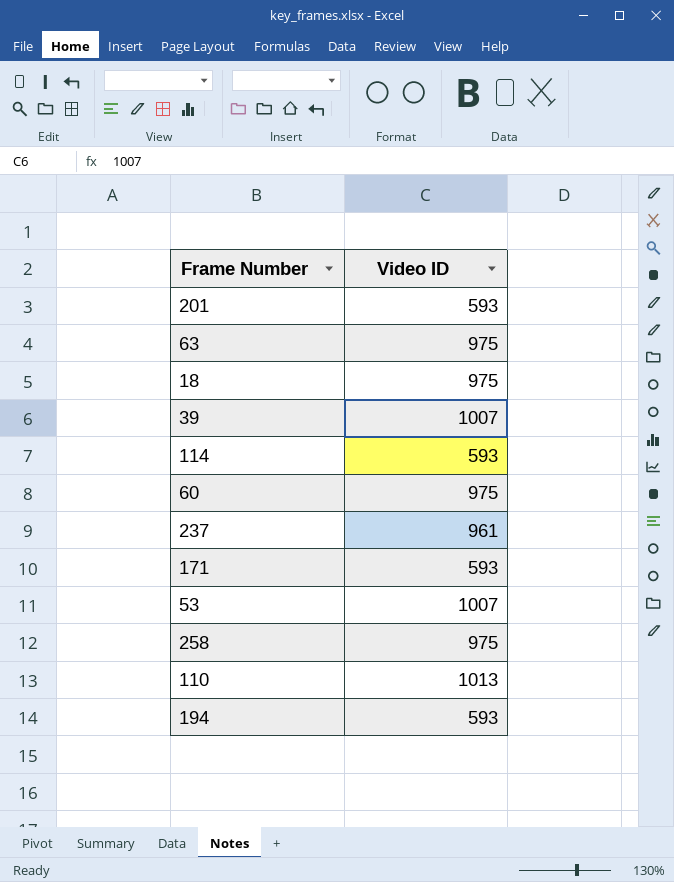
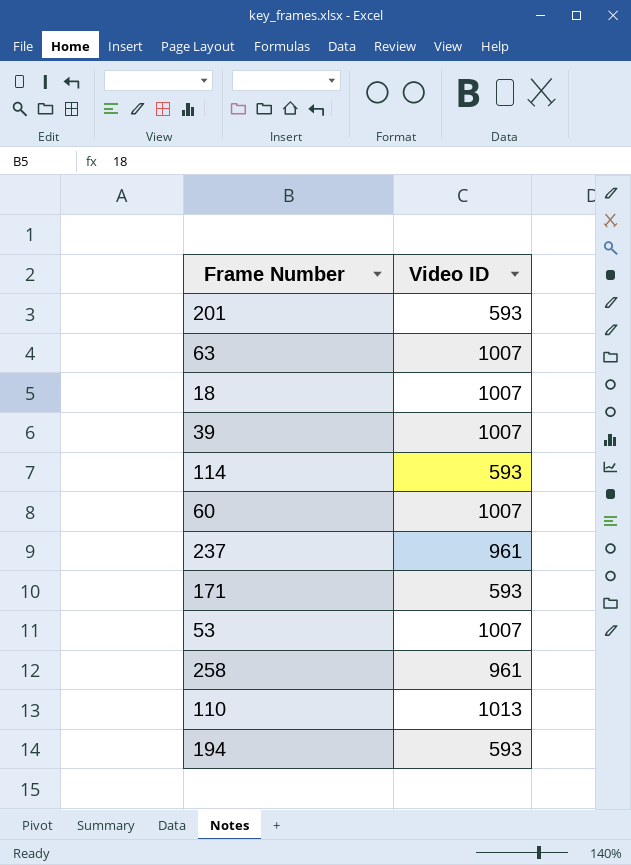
63 | Video ID: 975 -> 1007
18 | Video ID: 975 -> 1007
60 | Video ID: 975 -> 1007
258 | Video ID: 975 -> 961

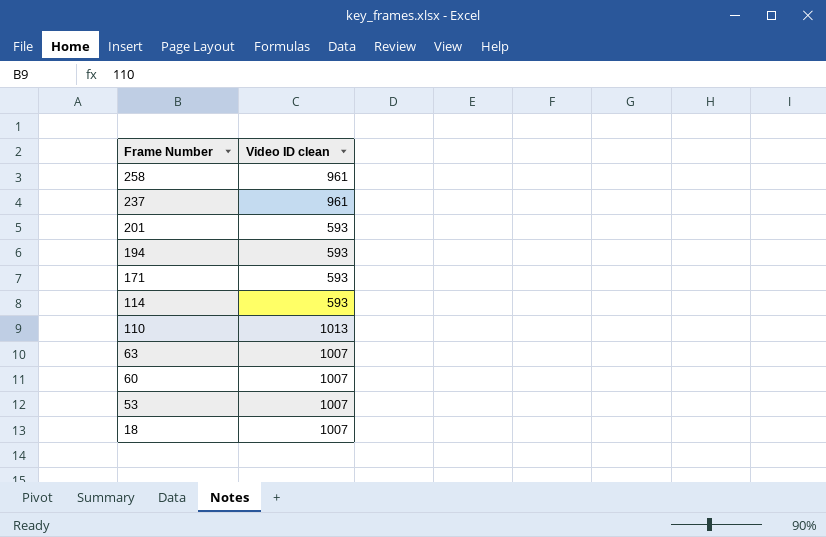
row order: none -> Frame Number descending
column name: Video ID -> Video ID clean
row 39: 1007 -> none

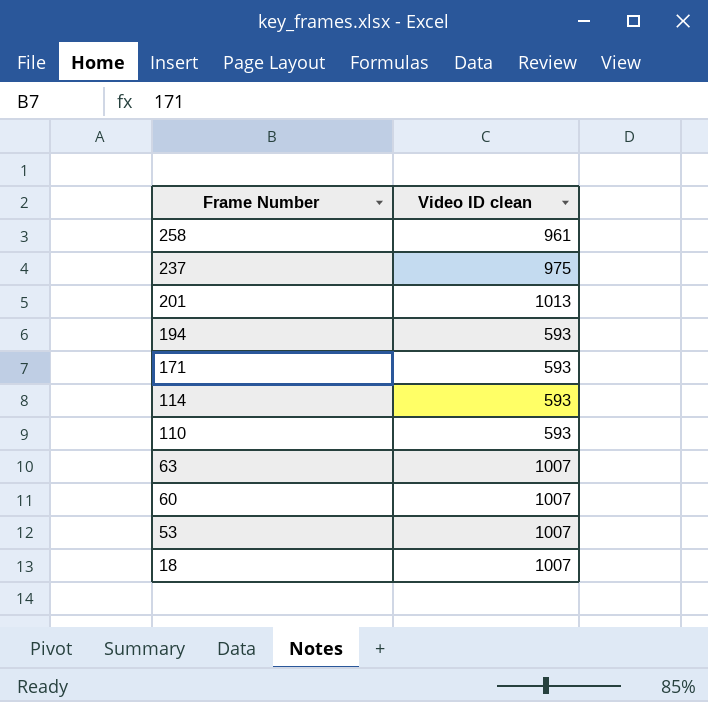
237 | Video ID clean: 961 -> 975
201 | Video ID clean: 593 -> 1013
110 | Video ID clean: 1013 -> 593

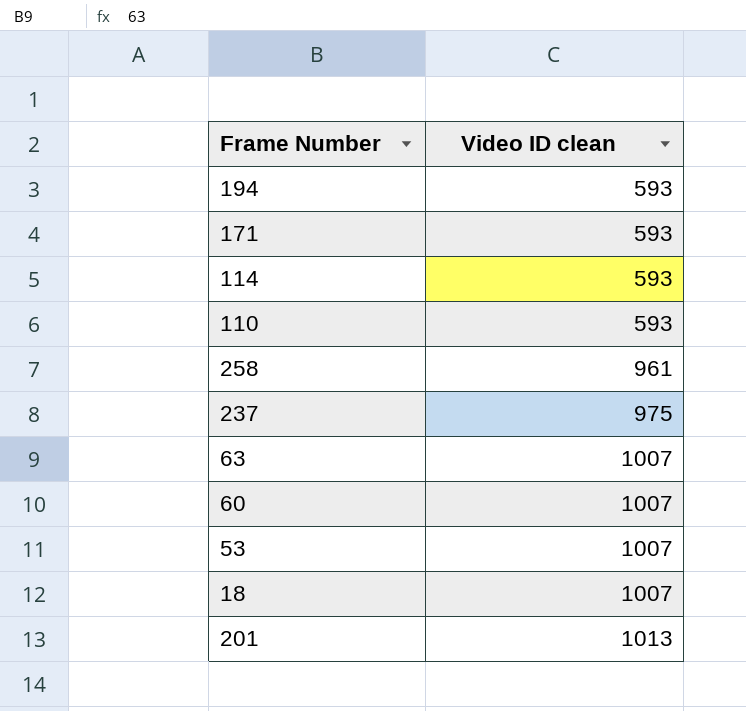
row order: Frame Number descending -> Video ID clean ascending

